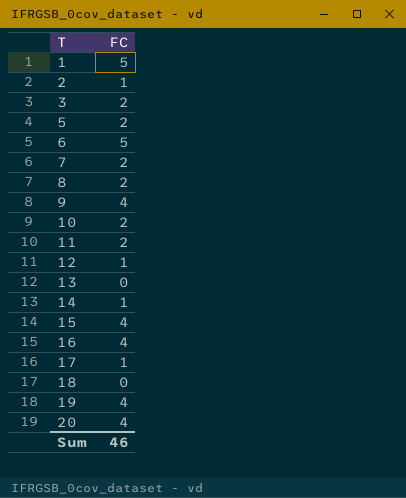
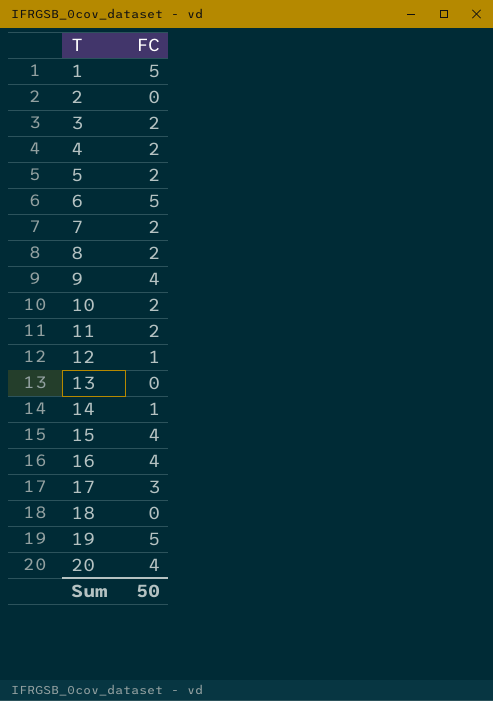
2 | FC: 1 -> 0
row 4: none -> 2
17 | FC: 1 -> 3
19 | FC: 4 -> 5
Sum | FC: 46 -> 50

